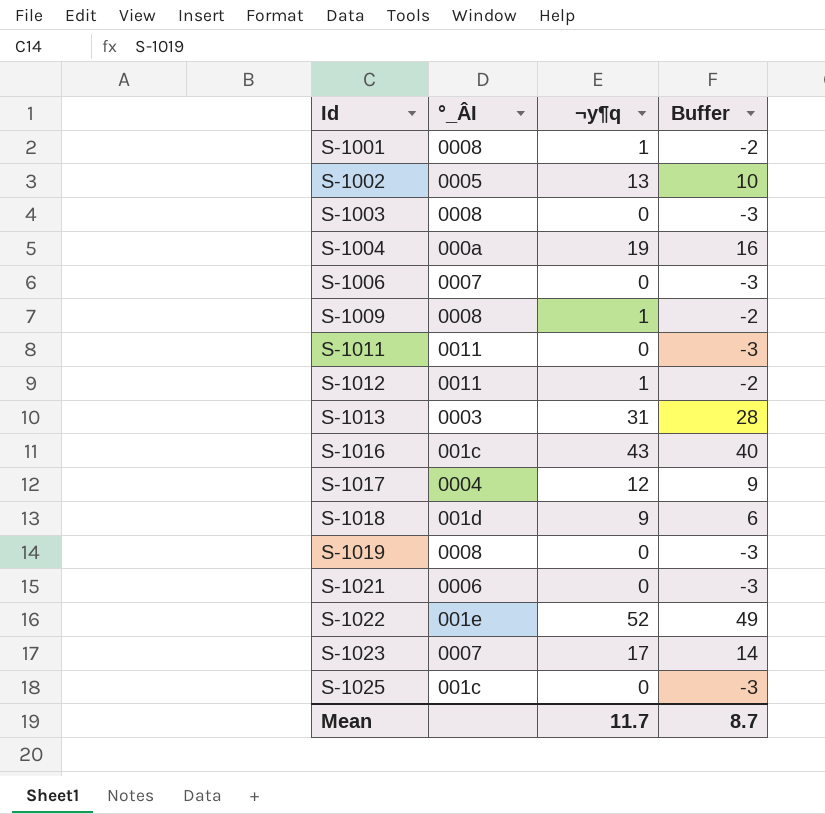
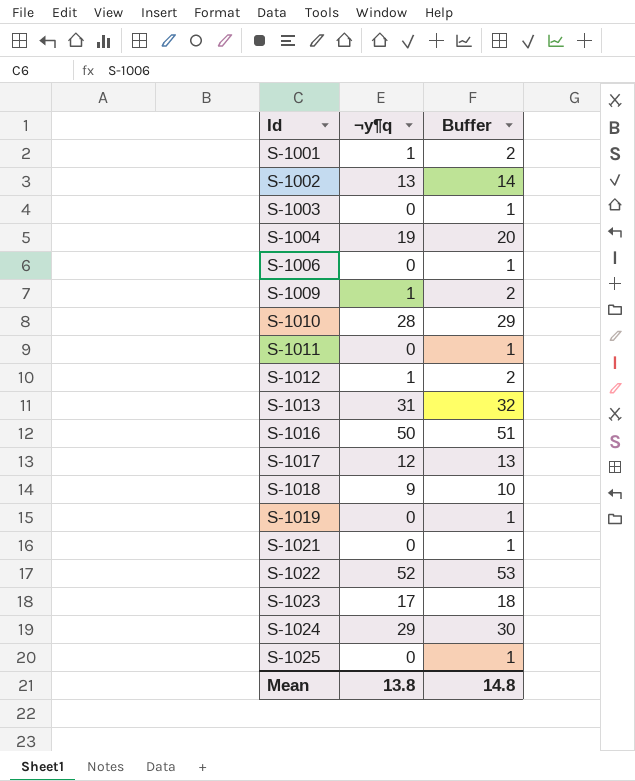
column °_ÂI | position: 2 -> none
column Buffer | formula: [¬y¶q] - 3 -> [¬y¶q] + 1
row S-1010: none -> 28 | 29
S-1016 | ¬y¶q: 43 -> 50
row S-1024: none -> 29 | 30
Mean | ¬y¶q: 11.7 -> 13.8
Mean | Buffer: 8.7 -> 14.8

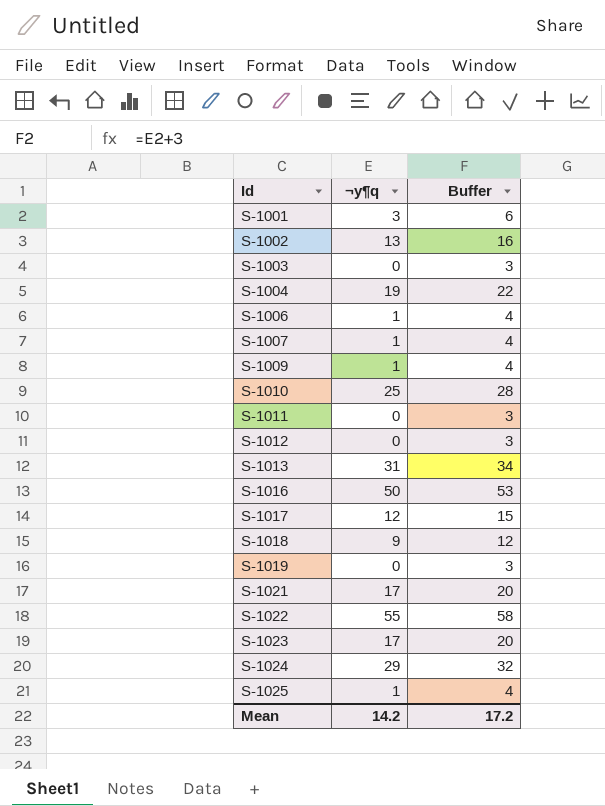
column Buffer | formula: [¬y¶q] + 1 -> [¬y¶q] + 3
S-1001 | ¬y¶q: 1 -> 3
S-1006 | ¬y¶q: 0 -> 1
row S-1007: none -> 1 | 4
S-1010 | ¬y¶q: 28 -> 25
S-1012 | ¬y¶q: 1 -> 0
S-1021 | ¬y¶q: 0 -> 17
S-1022 | ¬y¶q: 52 -> 55
S-1025 | ¬y¶q: 0 -> 1
Mean | ¬y¶q: 13.8 -> 14.2
Mean | Buffer: 14.8 -> 17.2

